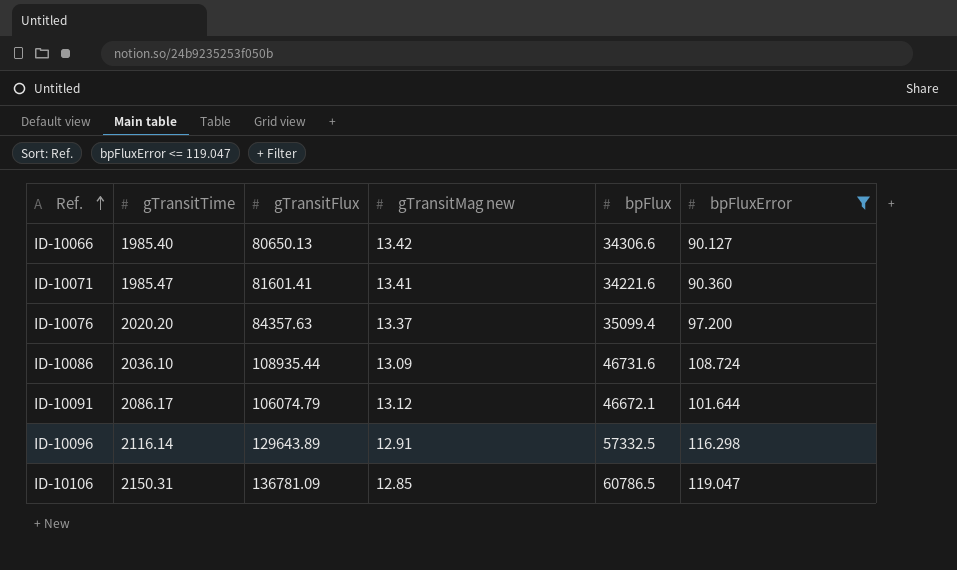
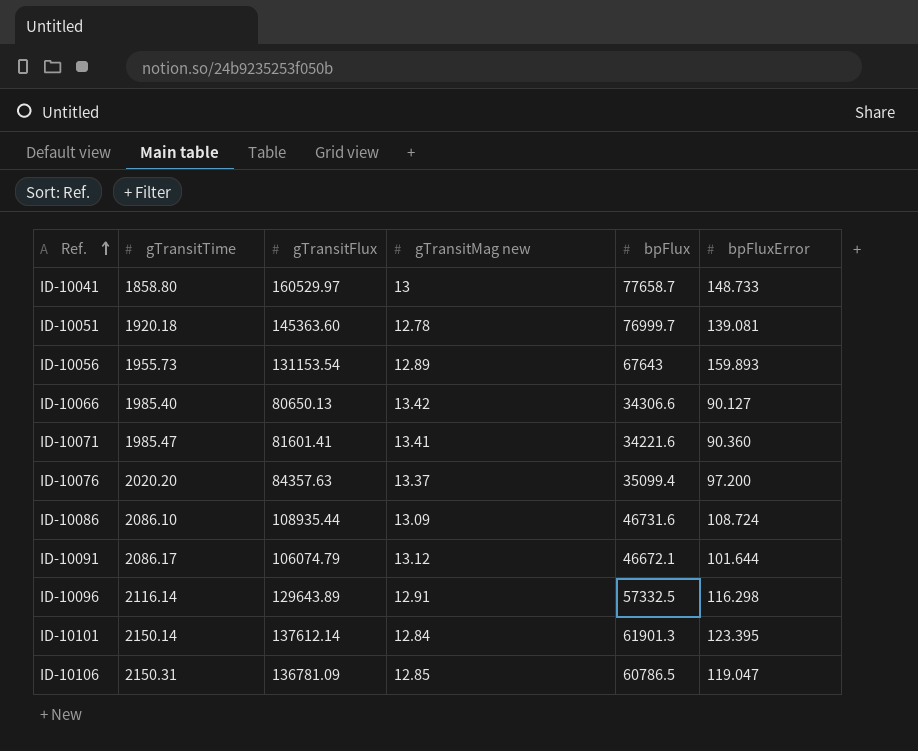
filter: bpFluxError <= 119.047 -> none
ID-10086 | gTransitTime: 2036.10 -> 2086.10

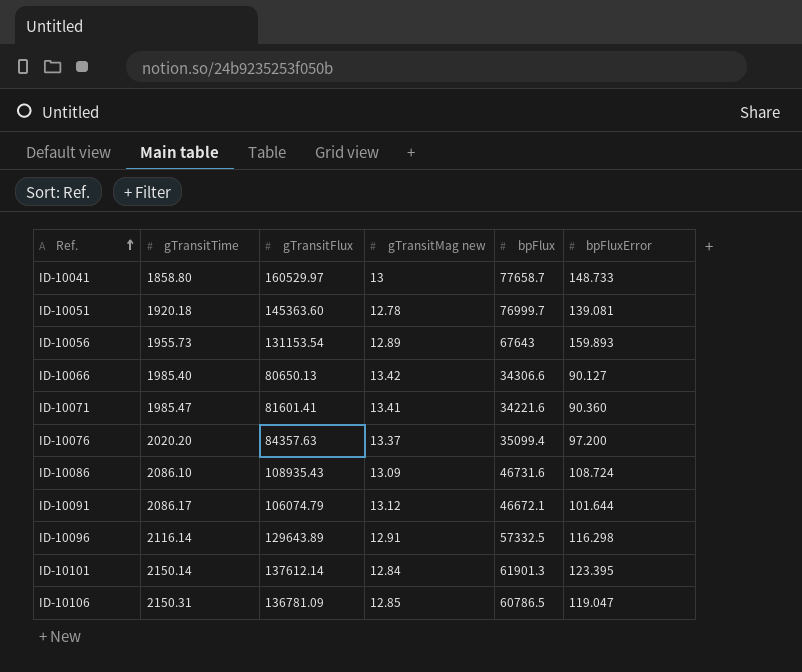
ID-10086 | gTransitFlux: 108935.44 -> 108935.43

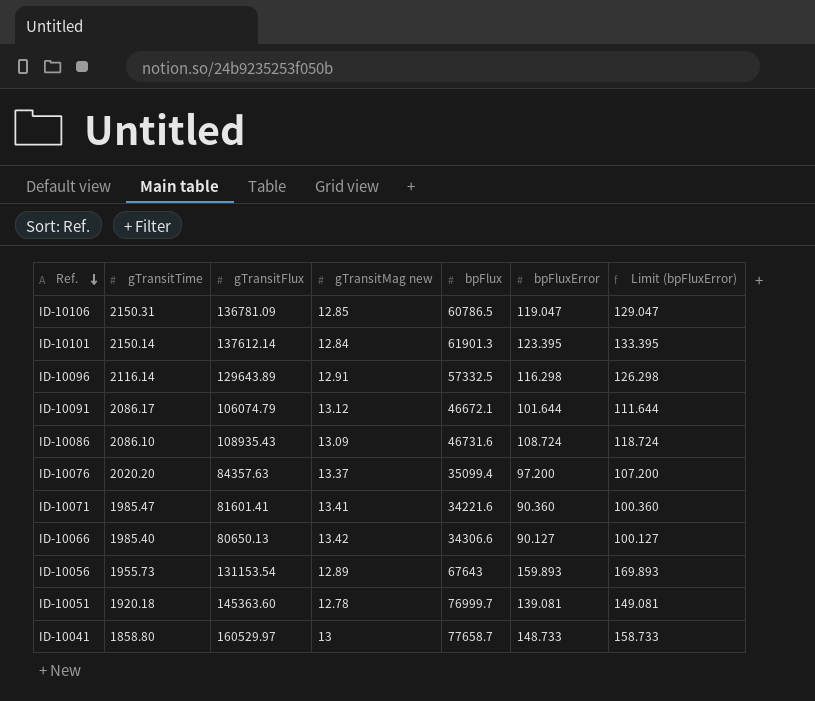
row order: Ref. ascending -> Ref. descending
column Limit (bpFluxError) | formula: none -> [bpFluxError] + 10

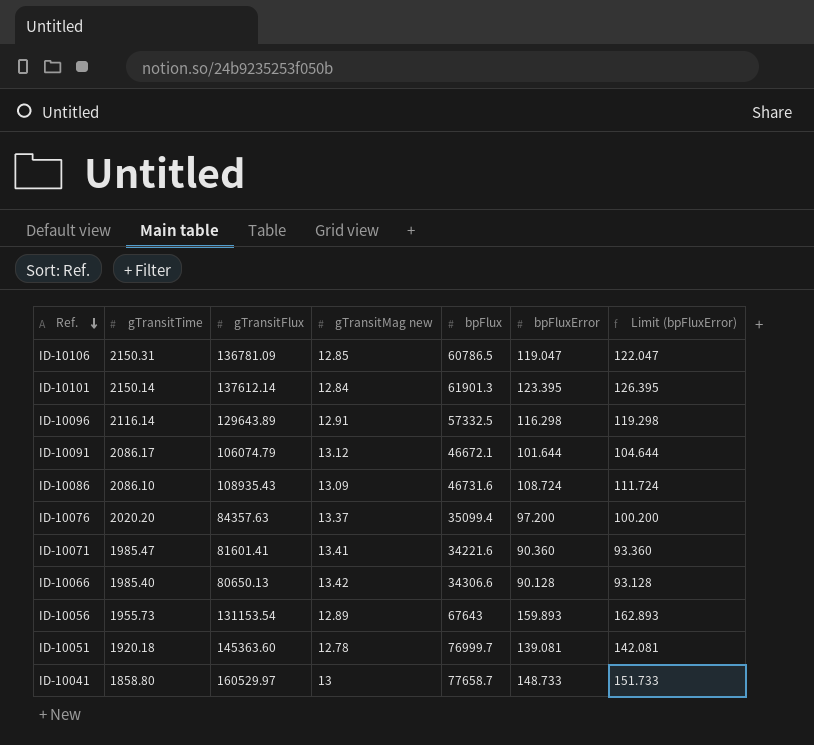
column Limit (bpFluxError) | formula: [bpFluxError] + 10 -> [bpFluxError] + 3
ID-10066 | bpFluxError: 90.127 -> 90.128

